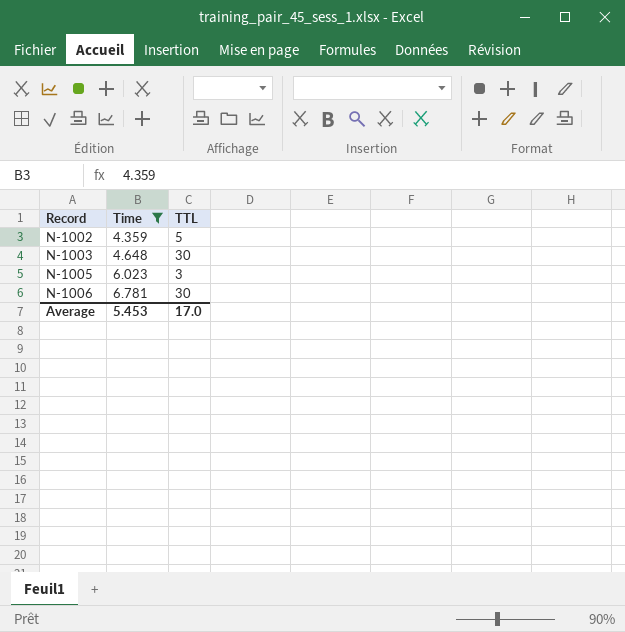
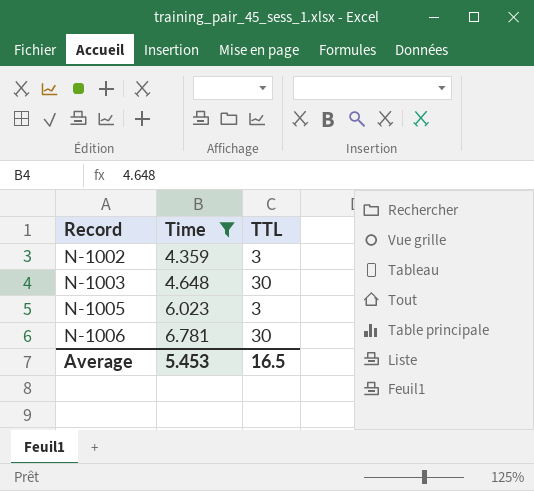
N-1002 | TTL: 5 -> 3
Average | TTL: 17.0 -> 16.5

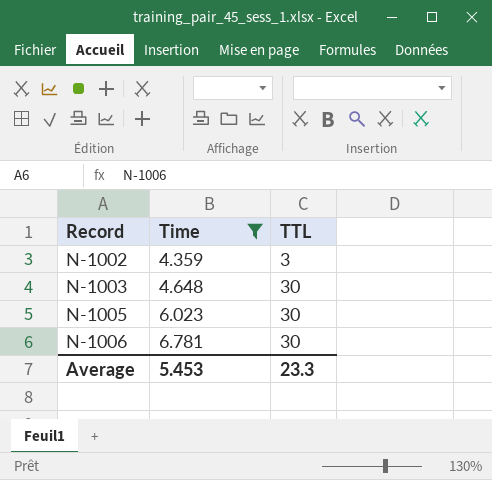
N-1005 | TTL: 3 -> 30
Average | TTL: 16.5 -> 23.3

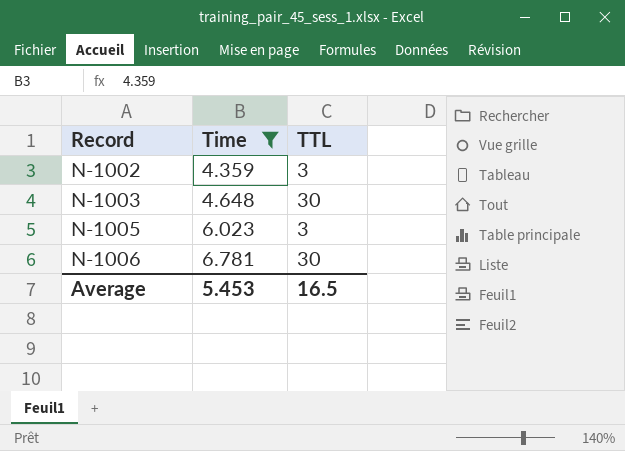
N-1005 | TTL: 30 -> 3
Average | TTL: 23.3 -> 16.5

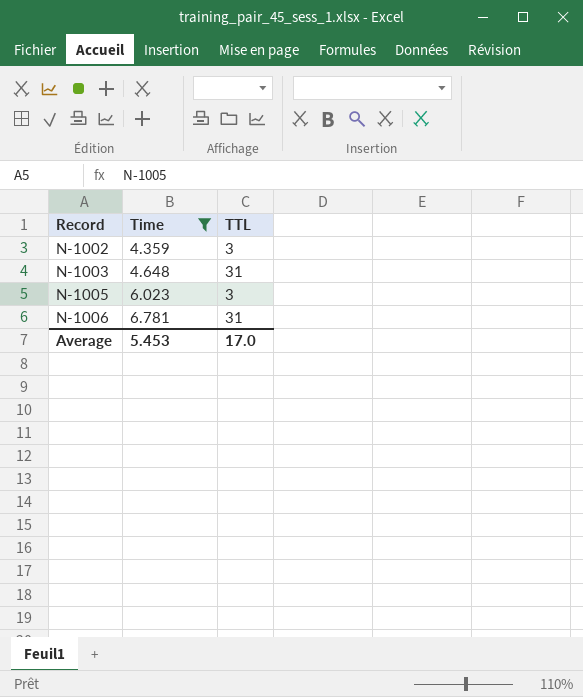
N-1003 | TTL: 30 -> 31
N-1006 | TTL: 30 -> 31
Average | TTL: 16.5 -> 17.0

